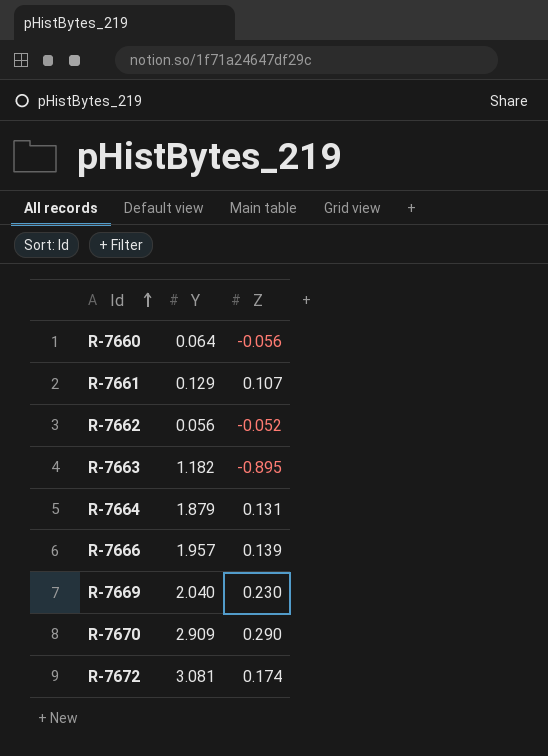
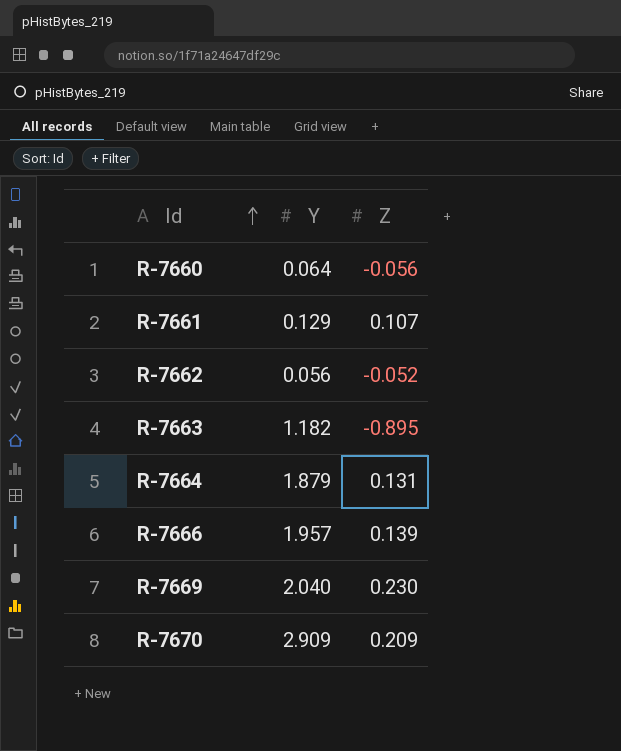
row R-7672: 3.081 | 0.174 -> none
R-7670 | Z: 0.290 -> 0.209

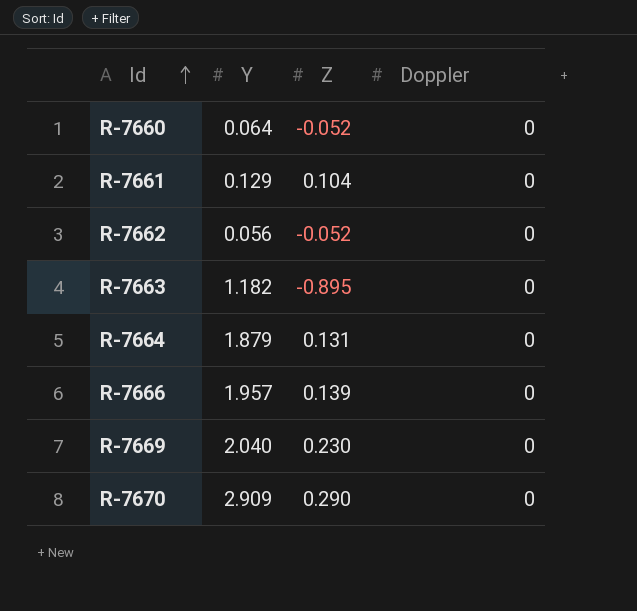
column Doppler | position: none -> 4
R-7660 | Z: -0.056 -> -0.052
R-7661 | Z: 0.107 -> 0.104
R-7670 | Z: 0.209 -> 0.290

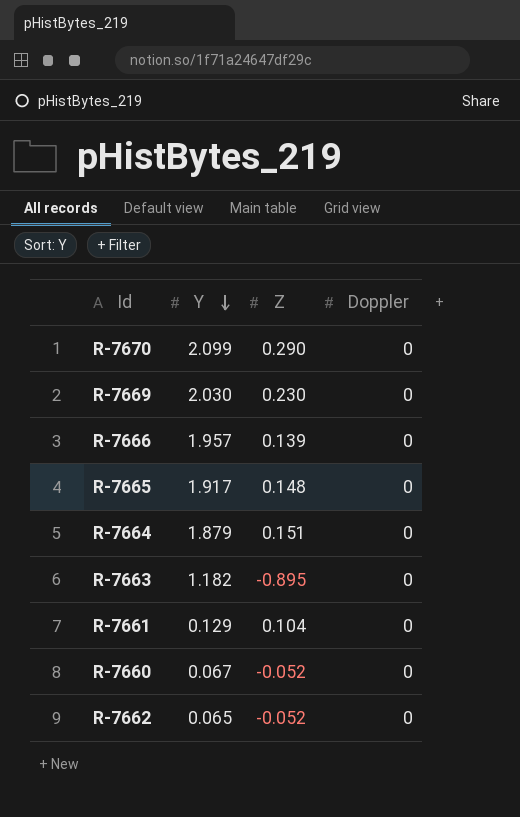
row order: Id ascending -> Y descending
R-7670 | Y: 2.909 -> 2.099
R-7669 | Y: 2.040 -> 2.030
row R-7665: none -> 1.917 | 0.148 | 0
R-7664 | Z: 0.131 -> 0.151
R-7660 | Y: 0.064 -> 0.067
R-7662 | Y: 0.056 -> 0.065

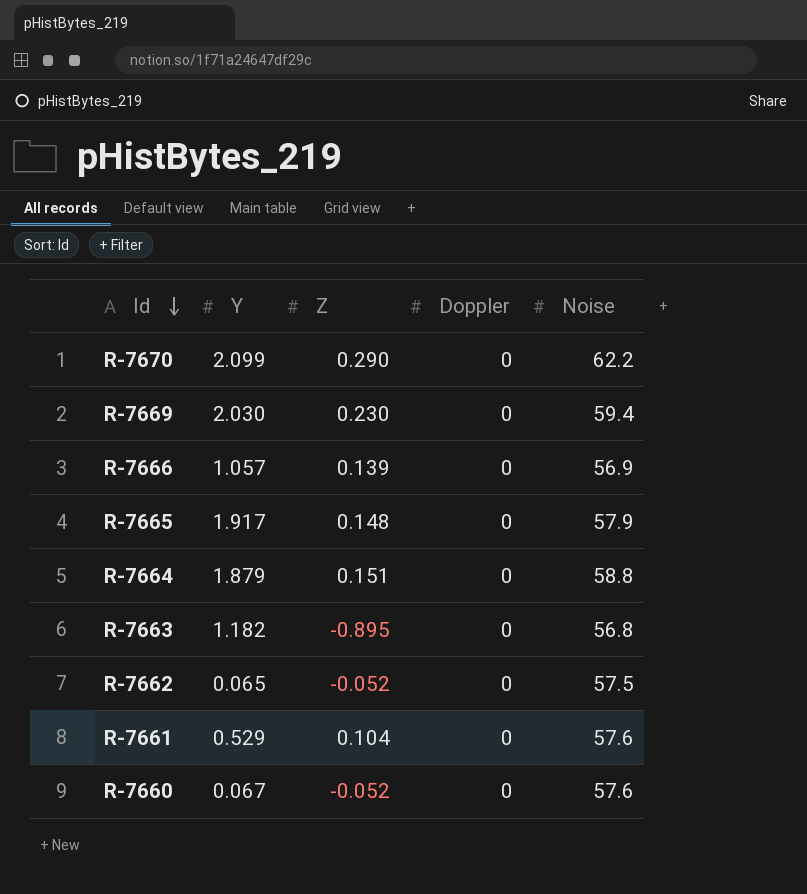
row order: Y descending -> Id descending
column Noise | position: none -> 5
R-7666 | Y: 1.957 -> 1.057
R-7661 | Y: 0.129 -> 0.529

